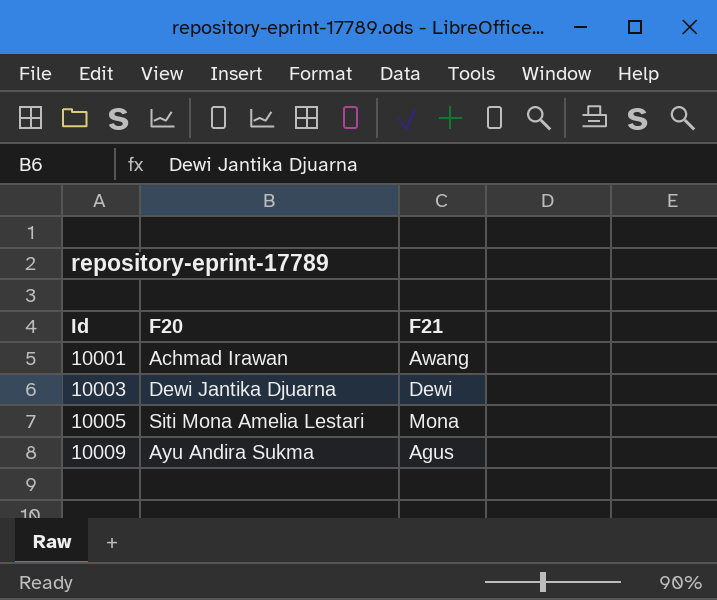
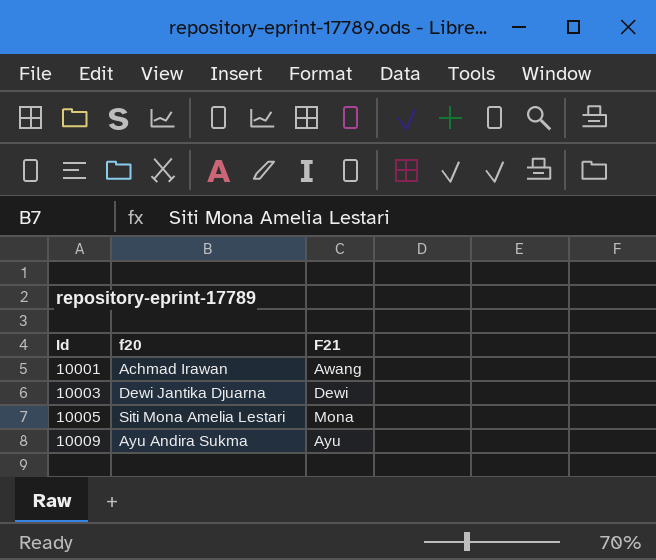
column name: F20 -> f20
10009 | F21: Agus -> Ayu

